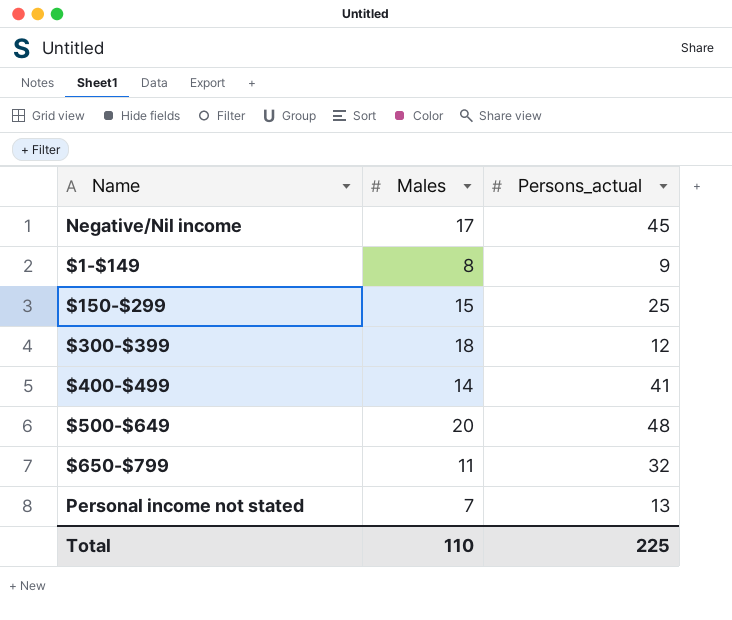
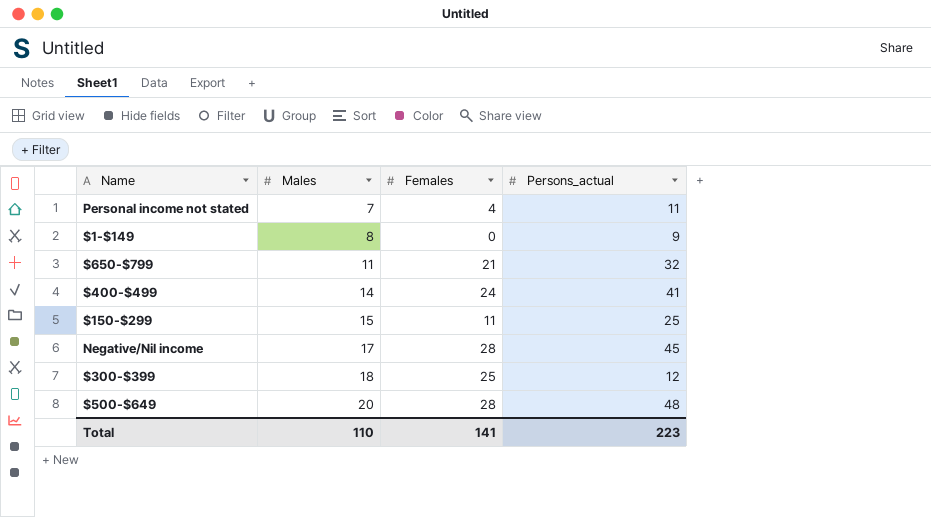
row order: none -> Males ascending
column Females | position: none -> 3
Personal income not stated | Persons_actual: 13 -> 11
Total | Persons_actual: 225 -> 223

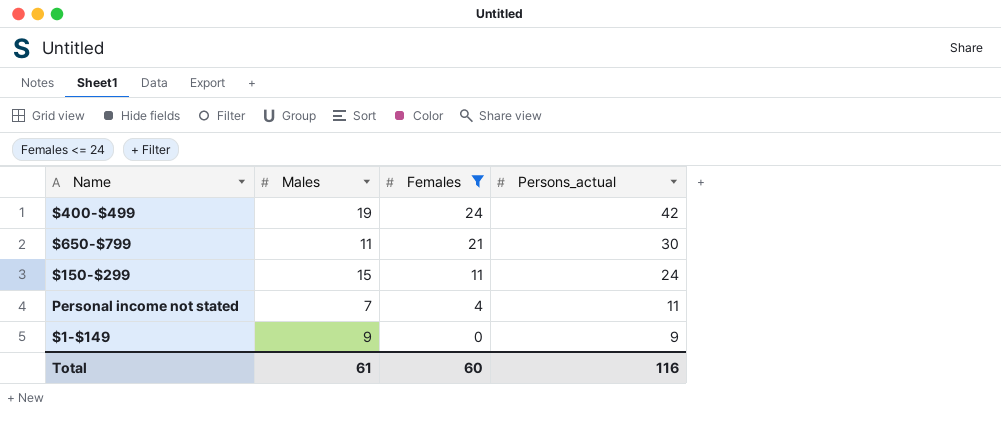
filter: none -> Females <= 24
row order: Males ascending -> Females descending
$400-$499 | Males: 14 -> 19
$400-$499 | Persons_actual: 41 -> 42
$650-$799 | Persons_actual: 32 -> 30
$150-$299 | Persons_actual: 25 -> 24
$1-$149 | Males: 8 -> 9
Total | Males: 110 -> 61
Total | Females: 141 -> 60
Total | Persons_actual: 223 -> 116

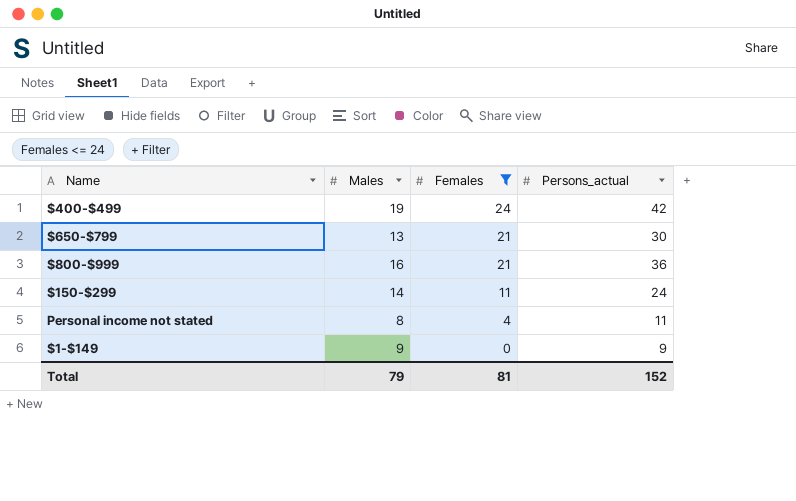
$650-$799 | Males: 11 -> 13
row $800-$999: none -> 16 | 21 | 36
$150-$299 | Males: 15 -> 14
Personal income not stated | Males: 7 -> 8
Total | Males: 61 -> 79
Total | Females: 60 -> 81
Total | Persons_actual: 116 -> 152

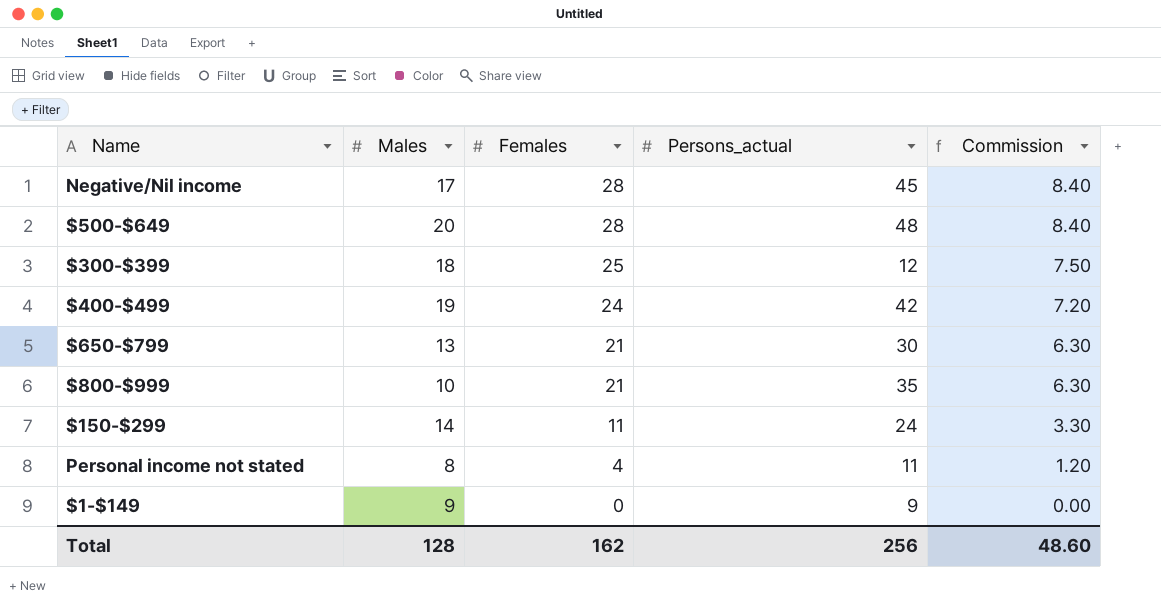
filter: Females <= 24 -> none
column Commission | formula: none -> [Females] * 0.3
$800-$999 | Males: 16 -> 10
$800-$999 | Persons_actual: 36 -> 35
Total | Males: 79 -> 128
Total | Females: 81 -> 162
Total | Persons_actual: 152 -> 256

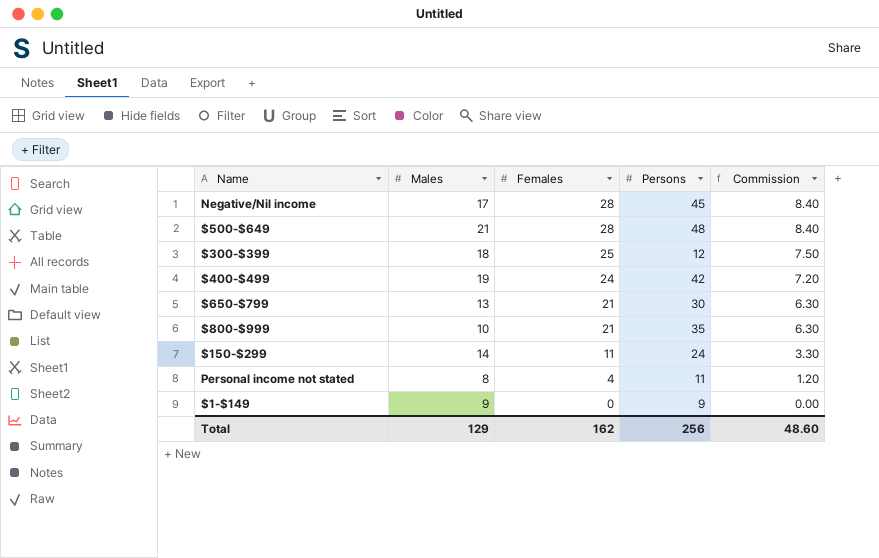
column name: Persons_actual -> Persons
$500-$649 | Males: 20 -> 21
Total | Males: 128 -> 129

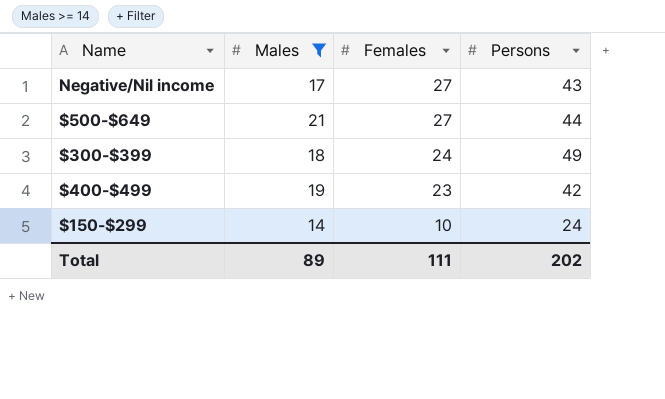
filter: none -> Males >= 14
column Commission | formula: [Females] * 0.3 -> none
Negative/Nil income | Females: 28 -> 27
Negative/Nil income | Persons: 45 -> 43
$500-$649 | Females: 28 -> 27
$500-$649 | Persons: 48 -> 44
$300-$399 | Females: 25 -> 24
$300-$399 | Persons: 12 -> 49
$400-$499 | Females: 24 -> 23
$150-$299 | Females: 11 -> 10
Total | Males: 129 -> 89
Total | Females: 162 -> 111
Total | Persons: 256 -> 202

